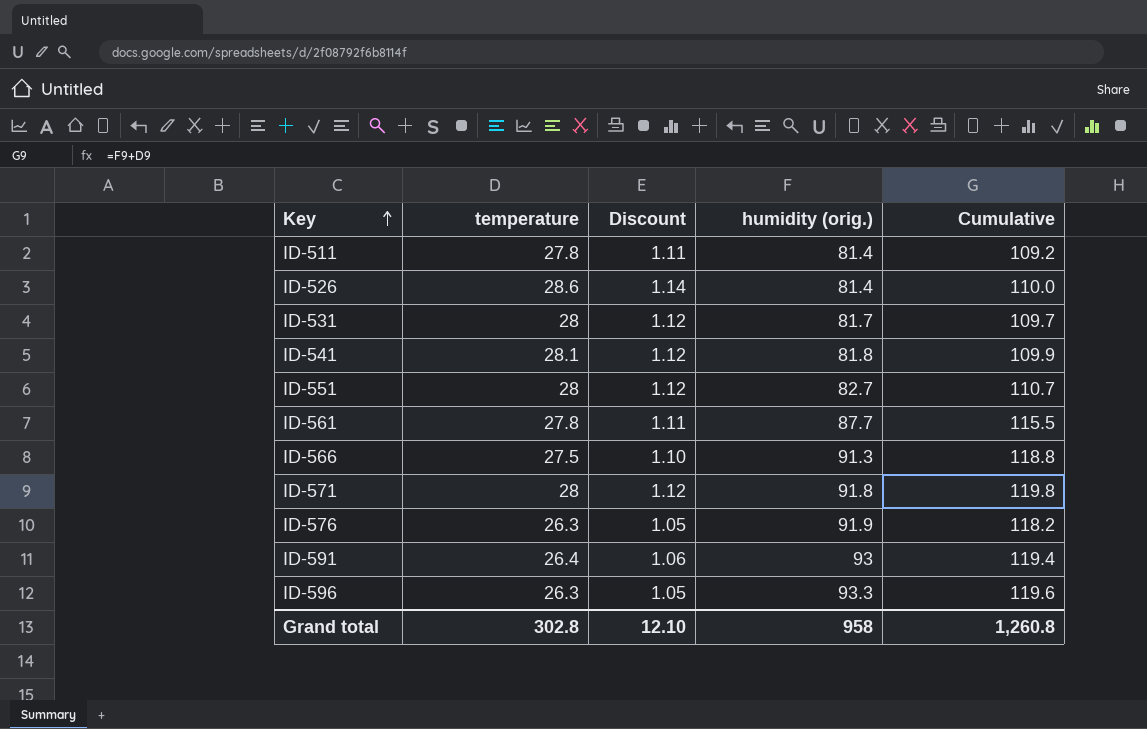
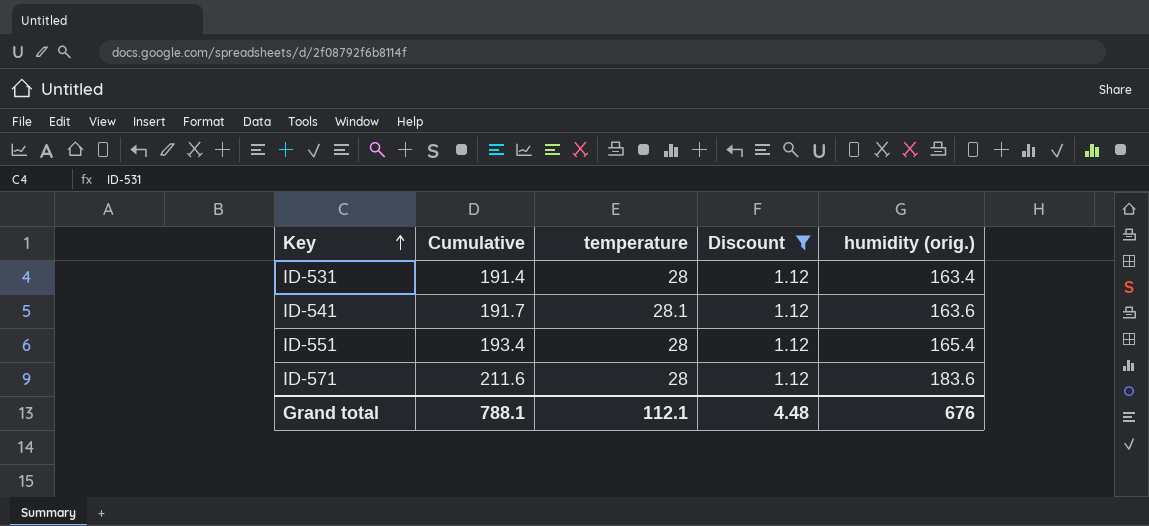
filter: none -> Discount = 1.12
column Cumulative | position: 5 -> 2
ID-531 | Cumulative: 109.7 -> 191.4
ID-531 | humidity (orig.): 81.7 -> 163.4
ID-541 | Cumulative: 109.9 -> 191.7
ID-541 | humidity (orig.): 81.8 -> 163.6
ID-551 | Cumulative: 110.7 -> 193.4
ID-551 | humidity (orig.): 82.7 -> 165.4
ID-571 | Cumulative: 119.8 -> 211.6
ID-571 | humidity (orig.): 91.8 -> 183.6
Grand total | Cumulative: 1,260.8 -> 788.1
Grand total | temperature: 302.8 -> 112.1
Grand total | Discount: 12.10 -> 4.48
Grand total | humidity (orig.): 958 -> 676

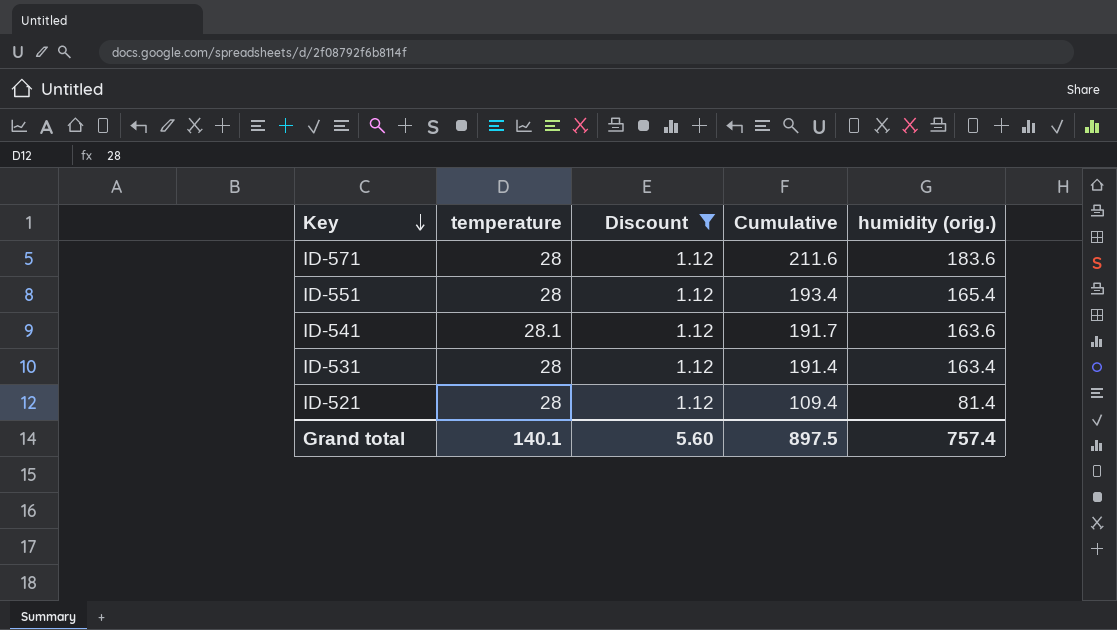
row order: Key ascending -> Key descending
column Cumulative | position: 2 -> 4
row ID-521: none -> 28 | 1.12 | 109.4 | 81.4
Grand total | temperature: 112.1 -> 140.1
Grand total | Discount: 4.48 -> 5.60
Grand total | Cumulative: 788.1 -> 897.5
Grand total | humidity (orig.): 676 -> 757.4

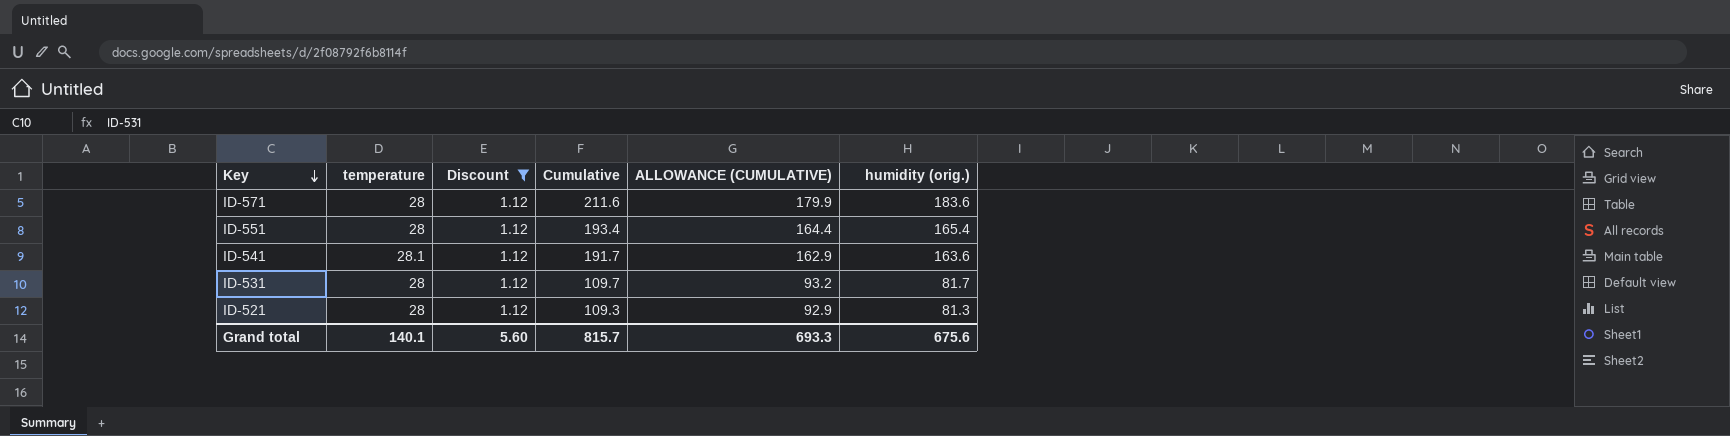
column ALLOWANCE (CUMULATIVE) | formula: none -> [Cumulative] * 0.85
ID-531 | Cumulative: 191.4 -> 109.7
ID-531 | humidity (orig.): 163.4 -> 81.7
ID-521 | Cumulative: 109.4 -> 109.3
ID-521 | humidity (orig.): 81.4 -> 81.3
Grand total | Cumulative: 897.5 -> 815.7
Grand total | humidity (orig.): 757.4 -> 675.6

